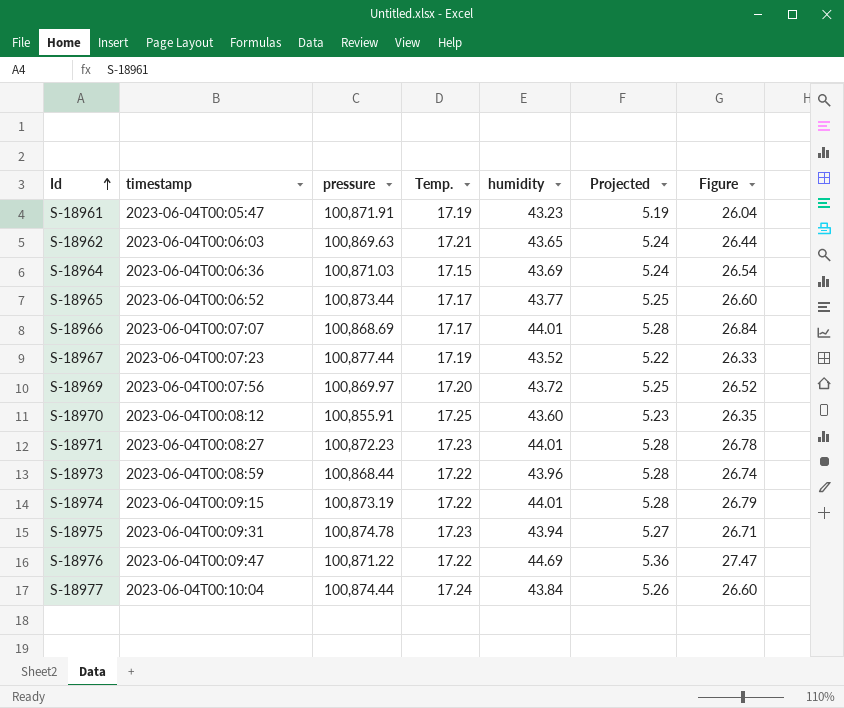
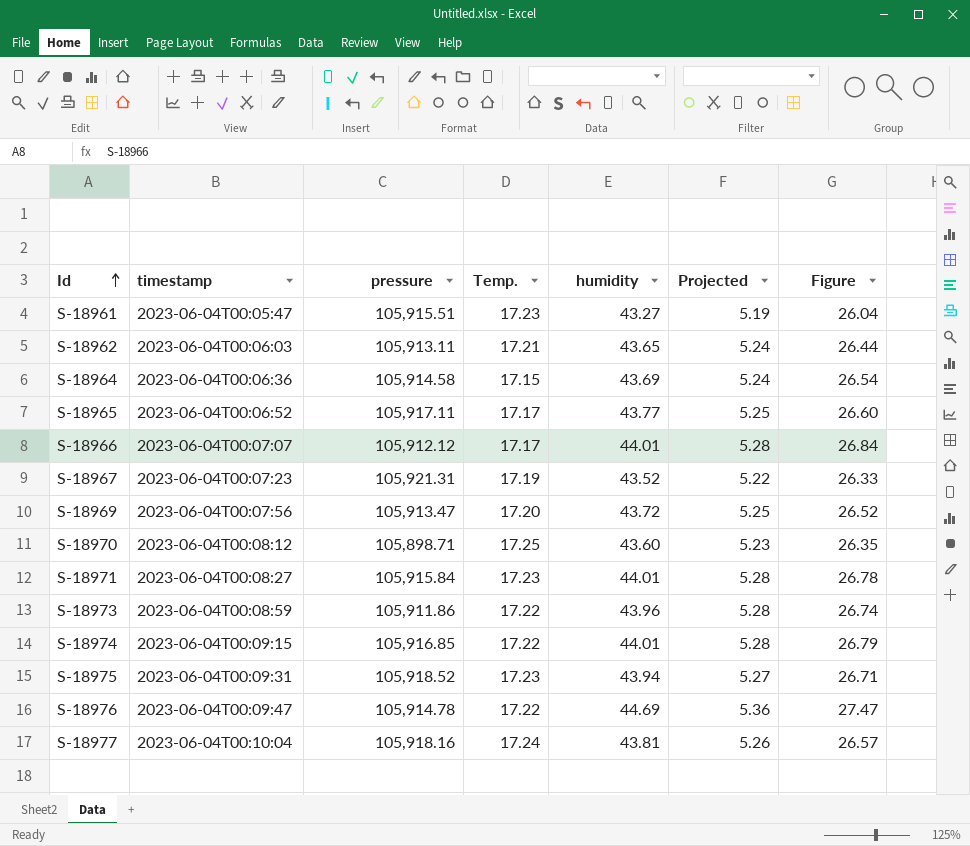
S-18961 | pressure: 100,871.91 -> 105,915.51
S-18961 | Temp.: 17.19 -> 17.23
S-18961 | humidity: 43.23 -> 43.27
S-18962 | pressure: 100,869.63 -> 105,913.11
S-18964 | pressure: 100,871.03 -> 105,914.58
S-18965 | pressure: 100,873.44 -> 105,917.11
S-18966 | pressure: 100,868.69 -> 105,912.12
S-18967 | pressure: 100,877.44 -> 105,921.31
S-18969 | pressure: 100,869.97 -> 105,913.47
S-18970 | pressure: 100,855.91 -> 105,898.71
S-18971 | pressure: 100,872.23 -> 105,915.84
S-18973 | pressure: 100,868.44 -> 105,911.86
S-18974 | pressure: 100,873.19 -> 105,916.85
S-18975 | pressure: 100,874.78 -> 105,918.52
S-18976 | pressure: 100,871.22 -> 105,914.78
S-18977 | pressure: 100,874.44 -> 105,918.16
S-18977 | humidity: 43.84 -> 43.81
S-18977 | Figure: 26.60 -> 26.57

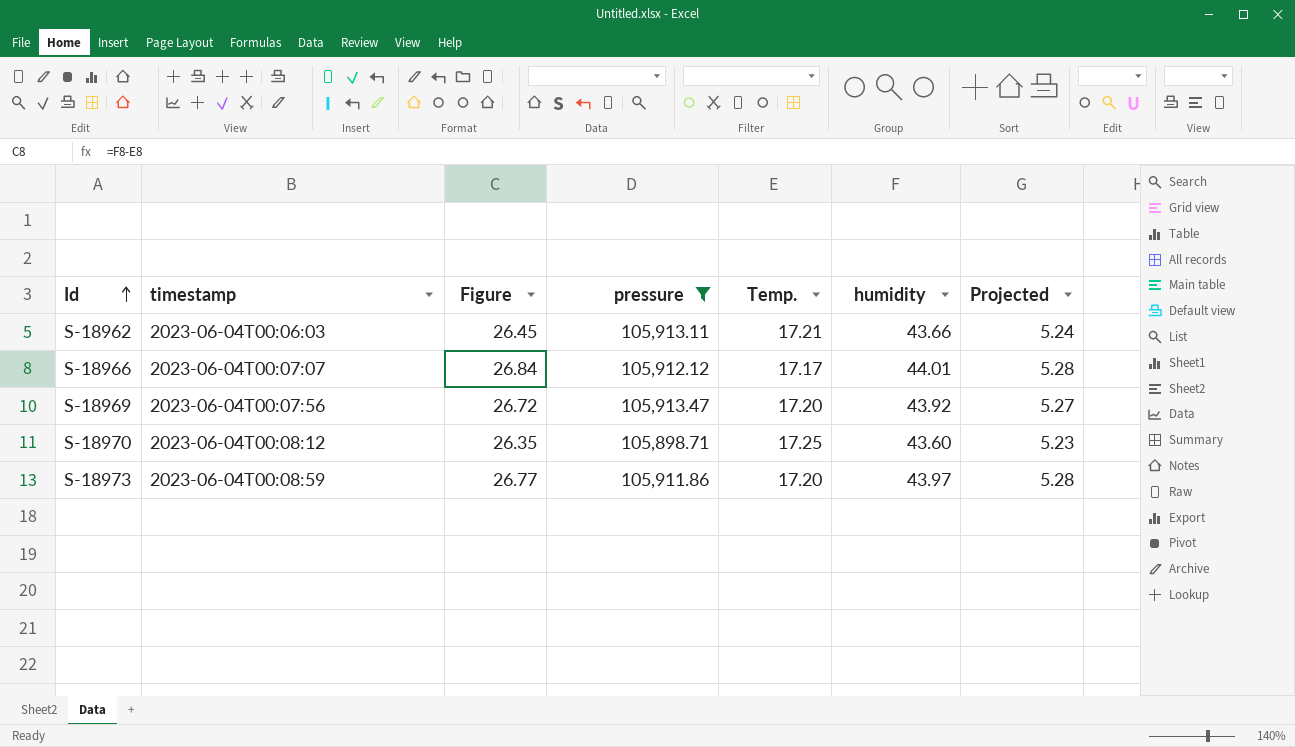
filter: none -> pressure <= 105,913.47
column Figure | position: 7 -> 3
S-18962 | Figure: 26.44 -> 26.45
S-18962 | humidity: 43.65 -> 43.66
S-18969 | Figure: 26.52 -> 26.72
S-18969 | humidity: 43.72 -> 43.92
S-18969 | Projected: 5.25 -> 5.27
S-18973 | Figure: 26.74 -> 26.77
S-18973 | Temp.: 17.22 -> 17.20
S-18973 | humidity: 43.96 -> 43.97

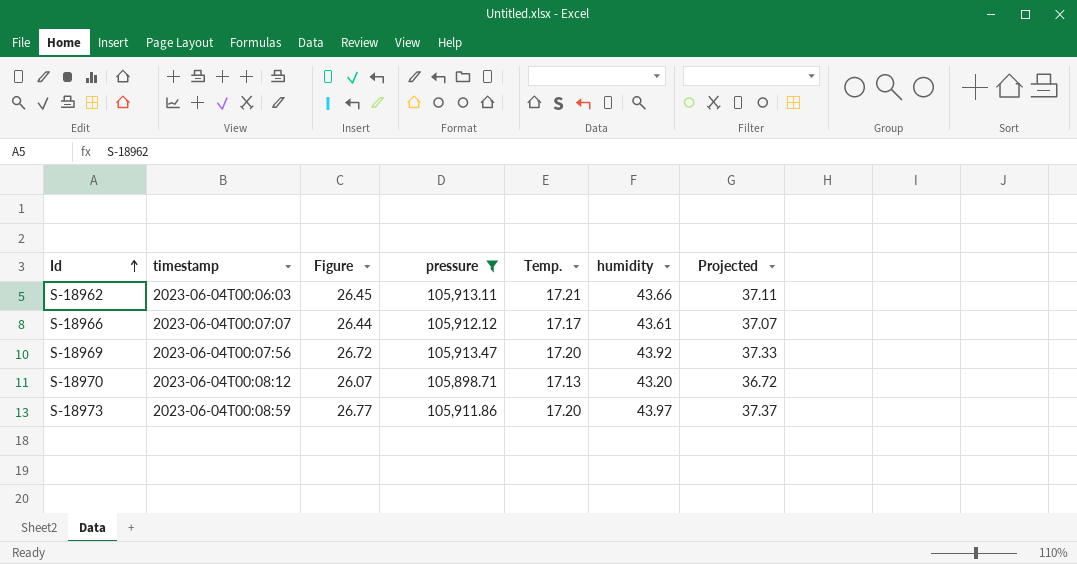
column Projected | formula: [humidity] * 0.12 -> [humidity] * 0.85
S-18966 | Figure: 26.84 -> 26.44
S-18966 | humidity: 44.01 -> 43.61
S-18970 | Figure: 26.35 -> 26.07
S-18970 | Temp.: 17.25 -> 17.13
S-18970 | humidity: 43.60 -> 43.20

